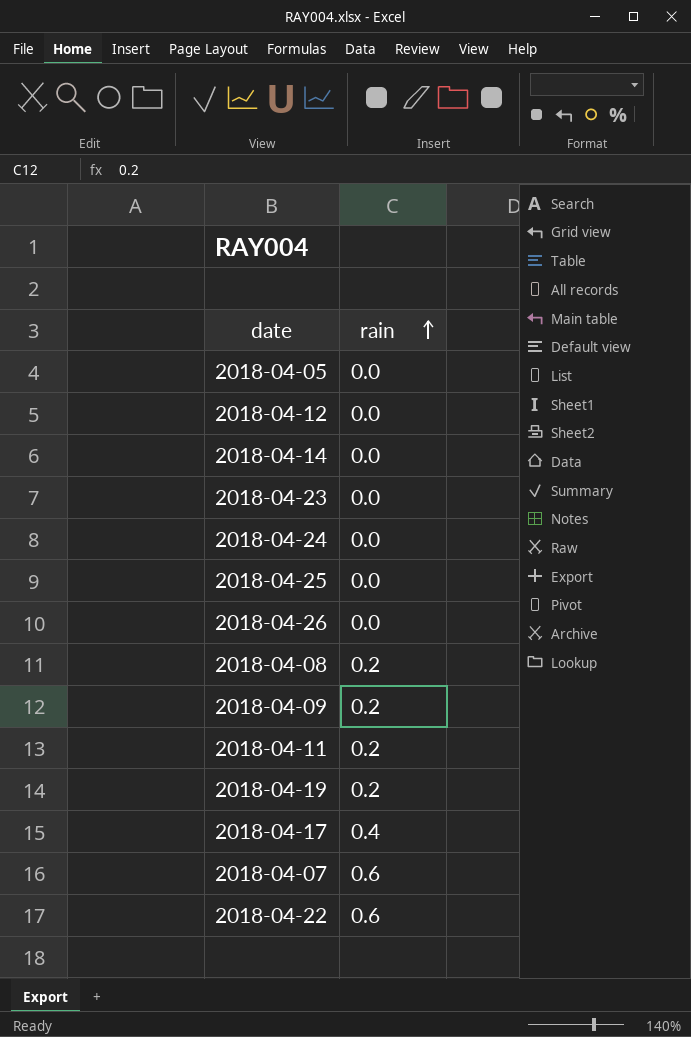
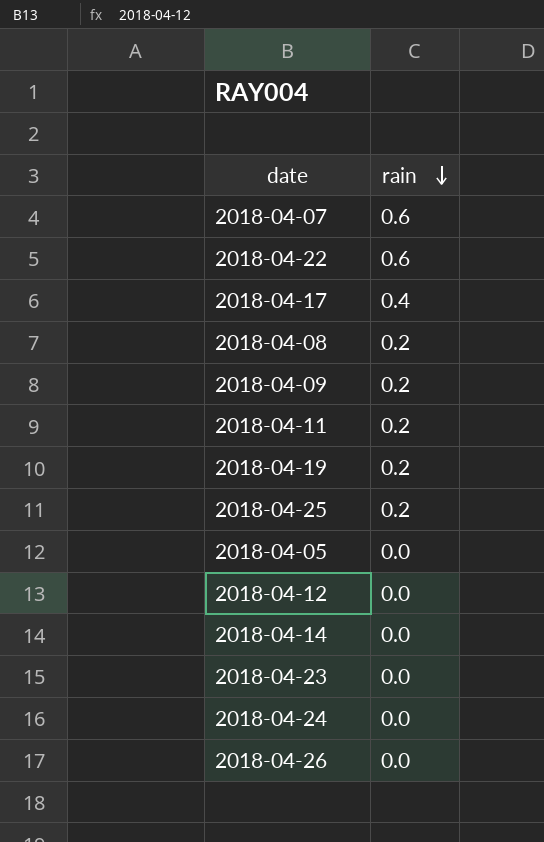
row order: rain ascending -> rain descending
2018-04-25 | rain: 0.0 -> 0.2

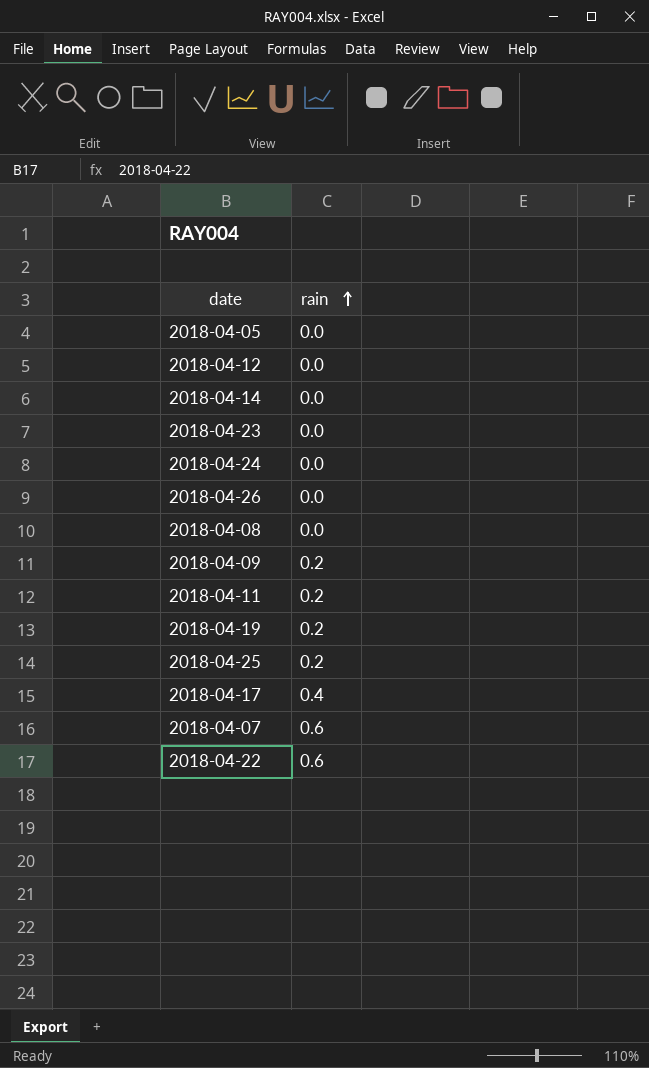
row order: rain descending -> rain ascending
2018-04-08 | rain: 0.2 -> 0.0

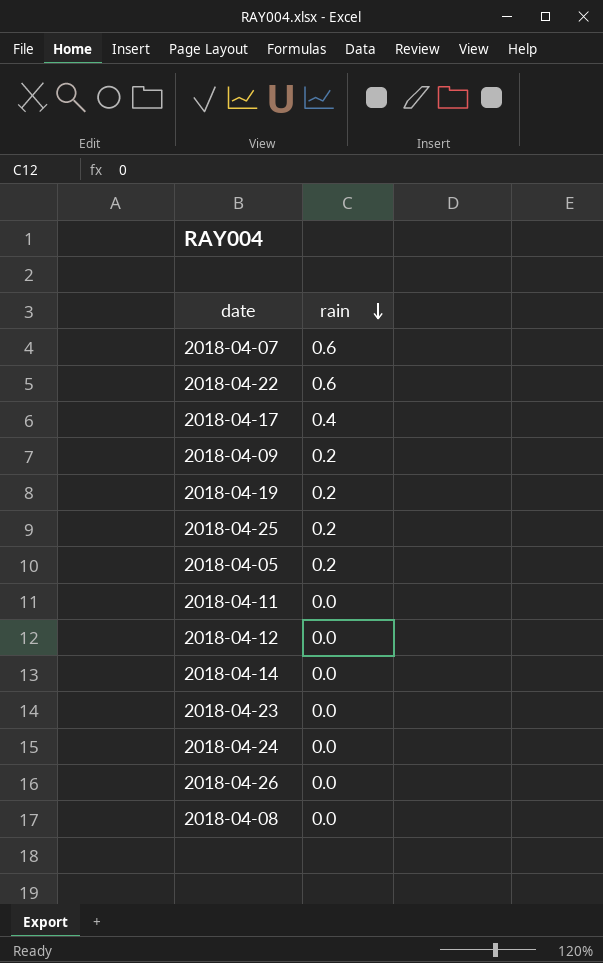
row order: rain ascending -> rain descending
2018-04-05 | rain: 0.0 -> 0.2
2018-04-11 | rain: 0.2 -> 0.0

